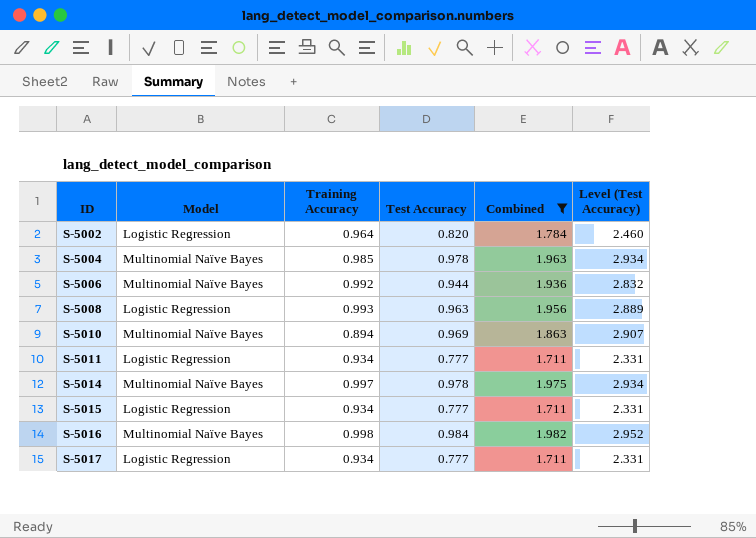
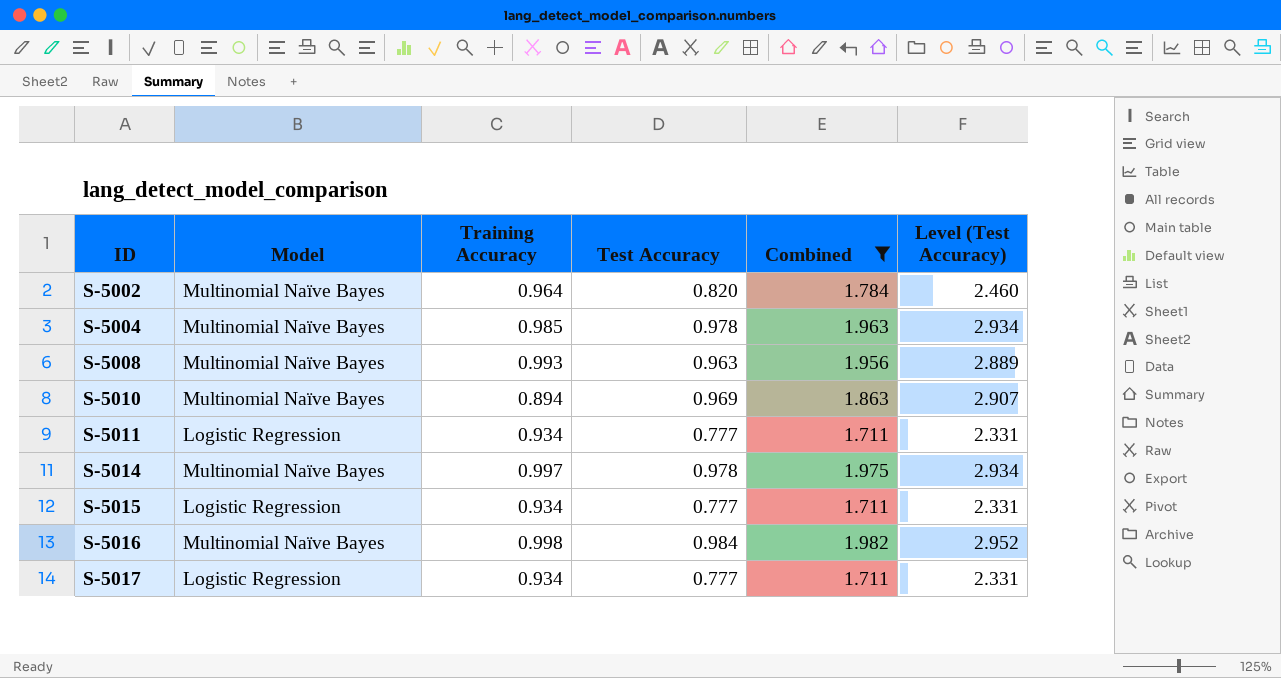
row S-5006: Multinomial Naïve Bayes | 0.992 | 0.944 | 1.936 | 2.832 -> none
S-5002 | Model: Logistic Regression -> Multinomial Naïve Bayes
S-5008 | Model: Logistic Regression -> Multinomial Naïve Bayes

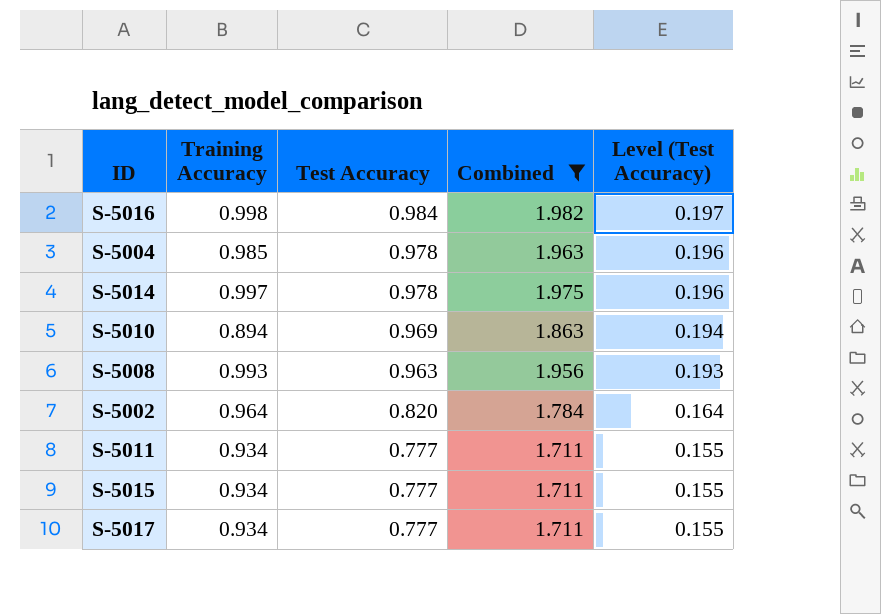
row order: ID ascending -> Test Accuracy descending
column Model | position: 2 -> none
column Level (Test Accuracy) | formula: [Test Accuracy] * 3 -> [Test Accuracy] * 0.2

